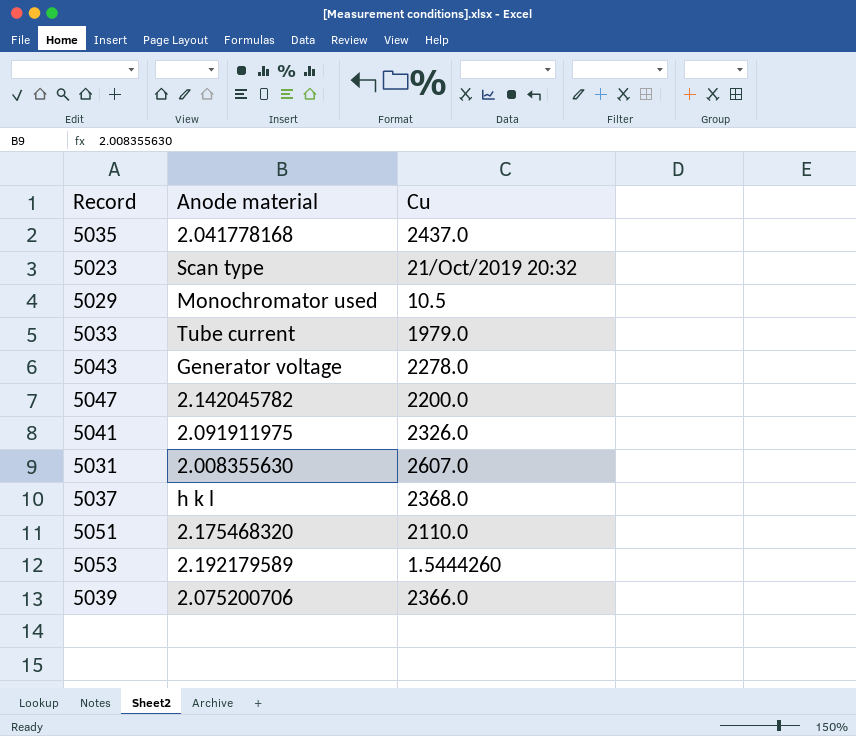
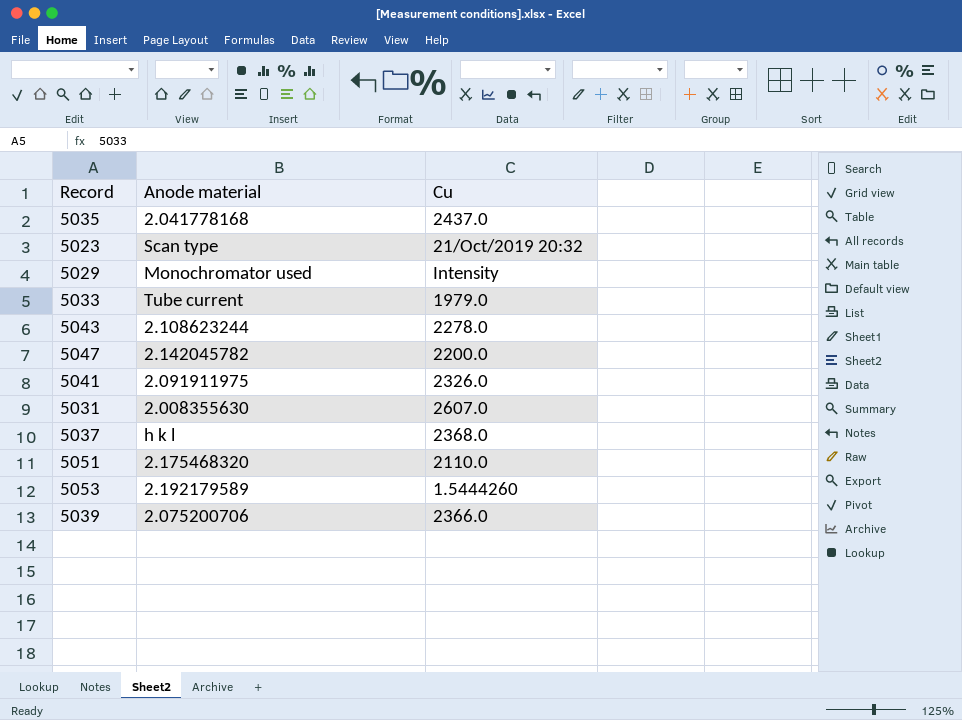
5029 | Cu: 10.5 -> Intensity
5043 | Anode material: Generator voltage -> 2.108623244

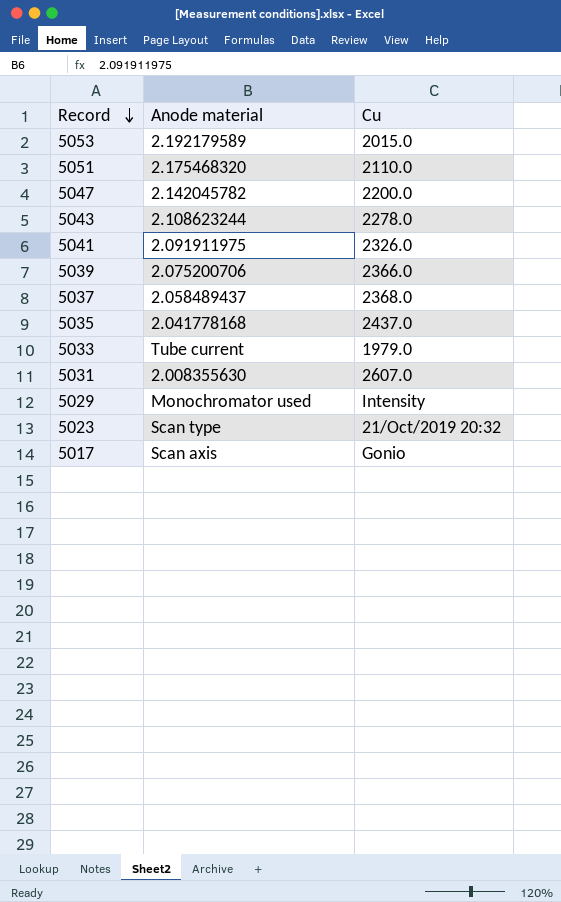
row order: none -> Record descending
5053 | Cu: 1.5444260 -> 2015.0
5037 | Anode material: h k l -> 2.058489437
row 5017: none -> Scan axis | Gonio

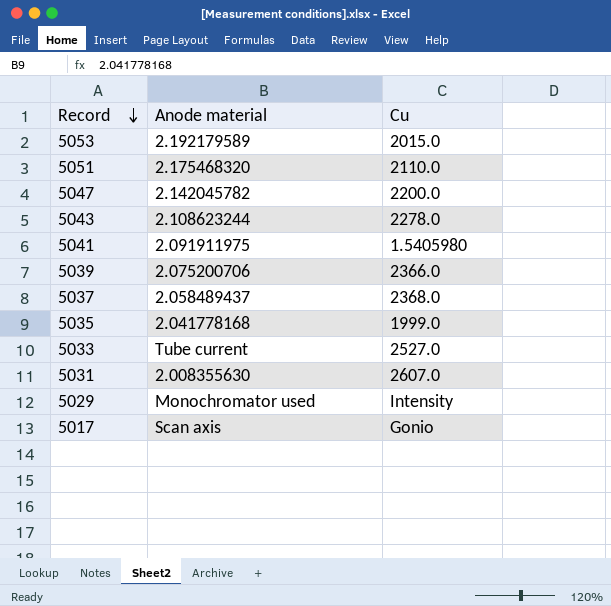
row 5023: Scan type | 21/Oct/2019 20:32 -> none
5041 | Cu: 2326.0 -> 1.5405980
5035 | Cu: 2437.0 -> 1999.0
5033 | Cu: 1979.0 -> 2527.0

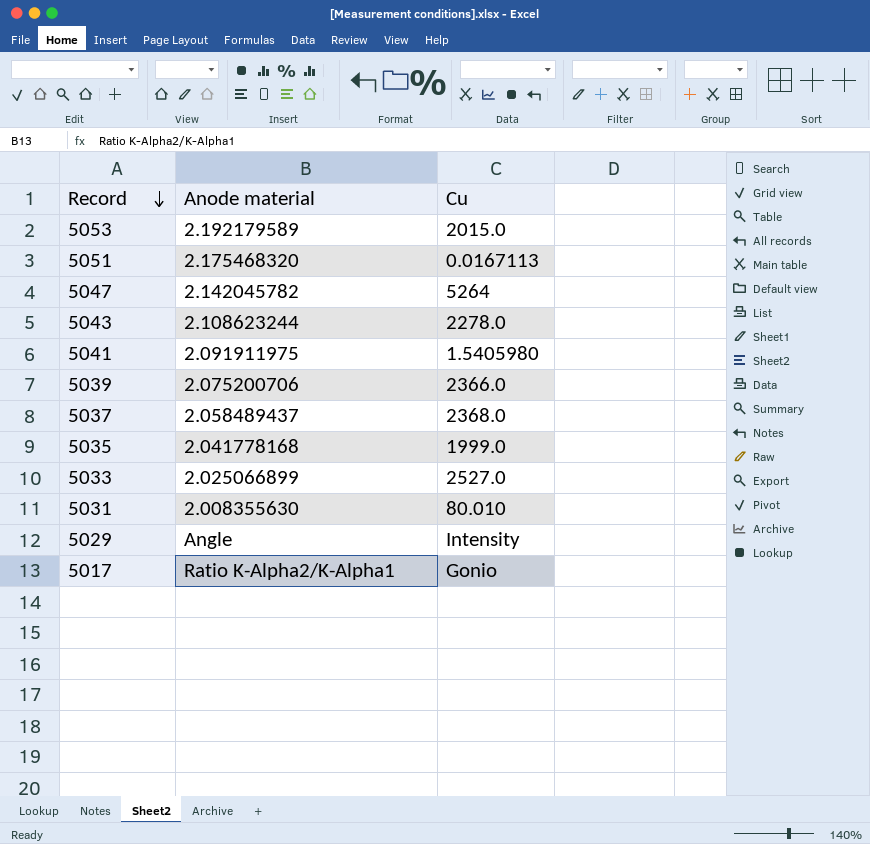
5051 | Cu: 2110.0 -> 0.0167113
5047 | Cu: 2200.0 -> 5264
5033 | Anode material: Tube current -> 2.025066899
5031 | Cu: 2607.0 -> 80.010
5029 | Anode material: Monochromator used -> Angle
5017 | Anode material: Scan axis -> Ratio K-Alpha2/K-Alpha1

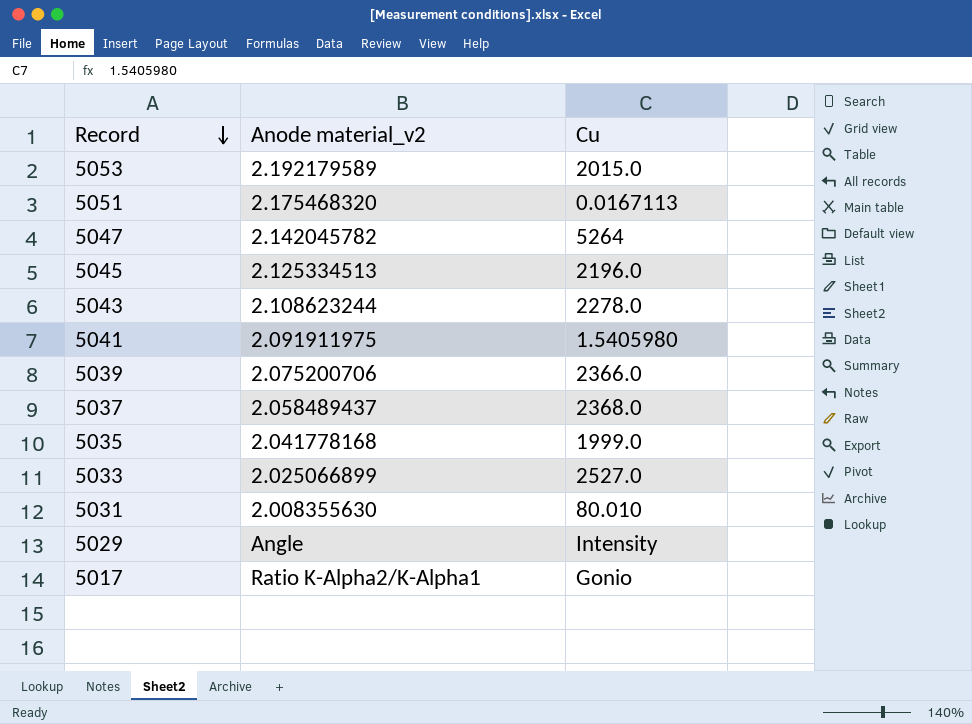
column name: Anode material -> Anode material_v2
row 5045: none -> 2.125334513 | 2196.0

